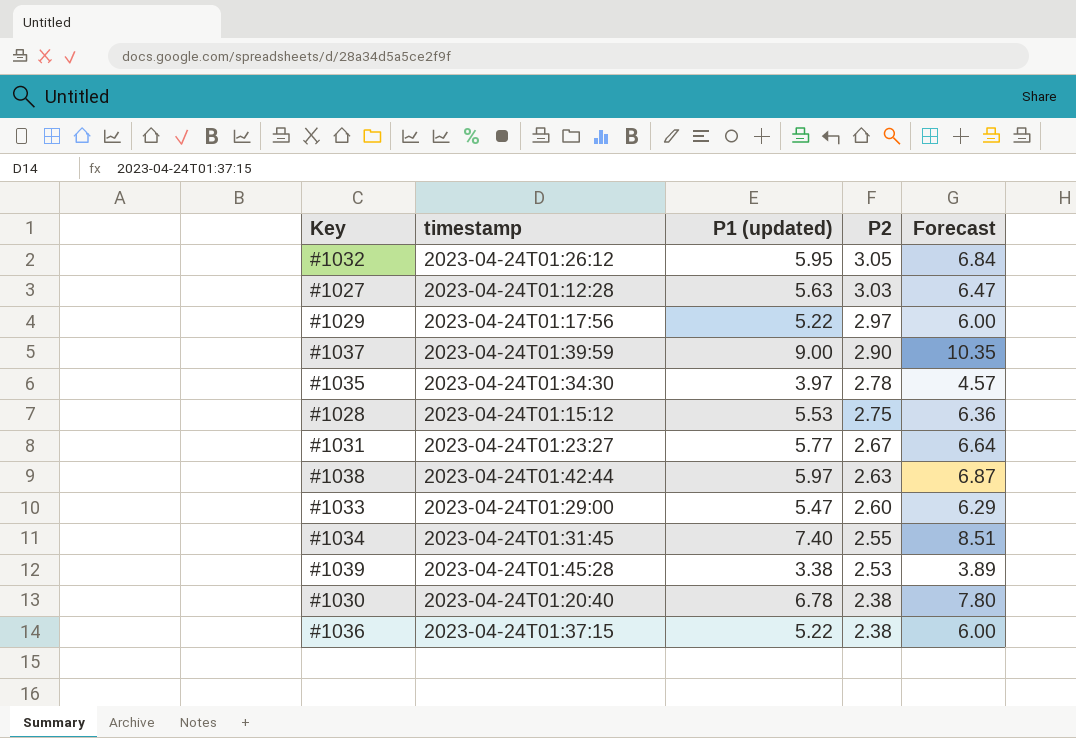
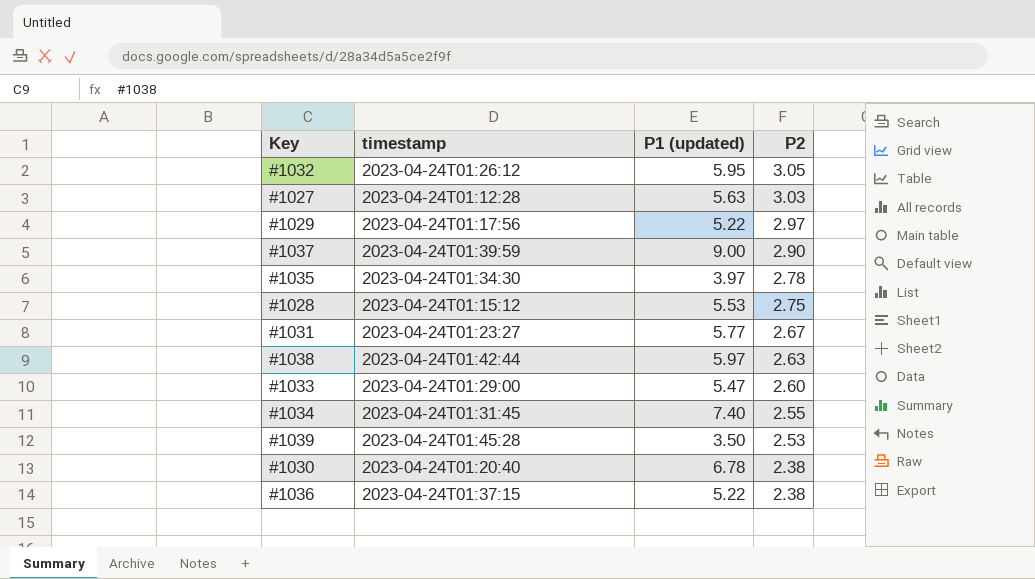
column Forecast | formula: [P1 (updated)] * 1.15 -> none
#1039 | P1 (updated): 3.38 -> 3.50

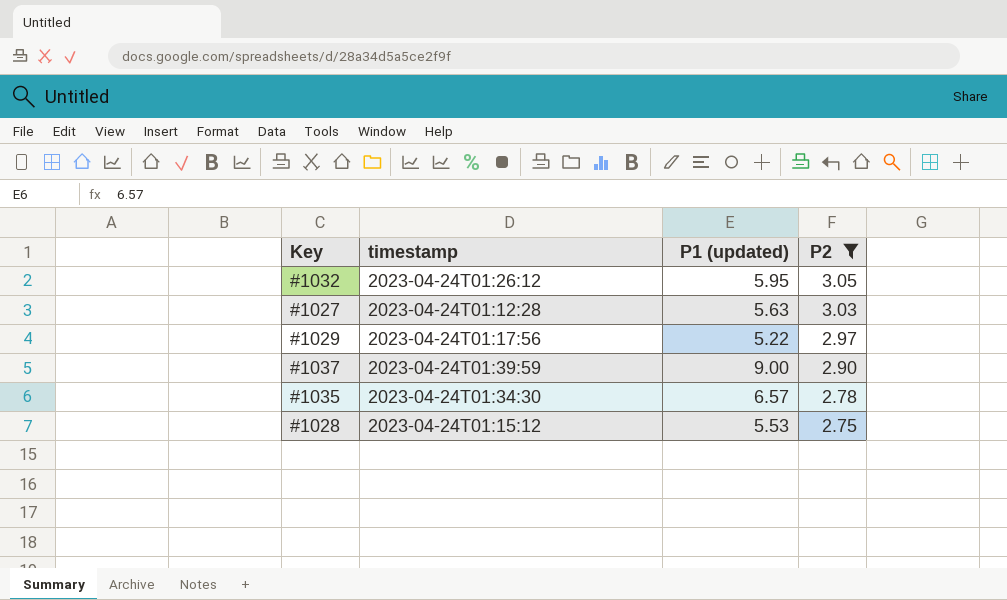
filter: none -> P2 >= 2.75
#1035 | P1 (updated): 3.97 -> 6.57

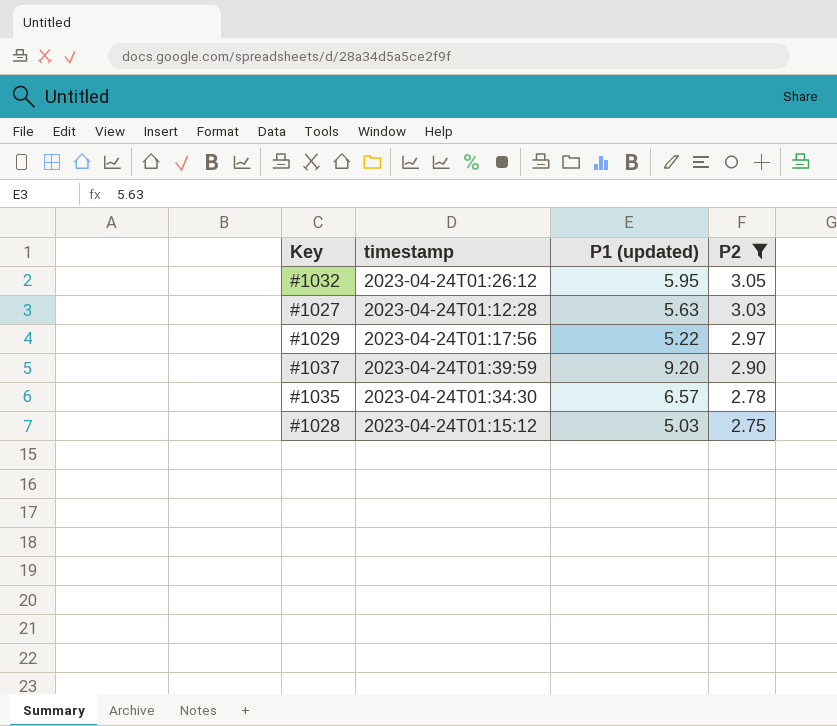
#1037 | P1 (updated): 9.00 -> 9.20
#1028 | P1 (updated): 5.53 -> 5.03

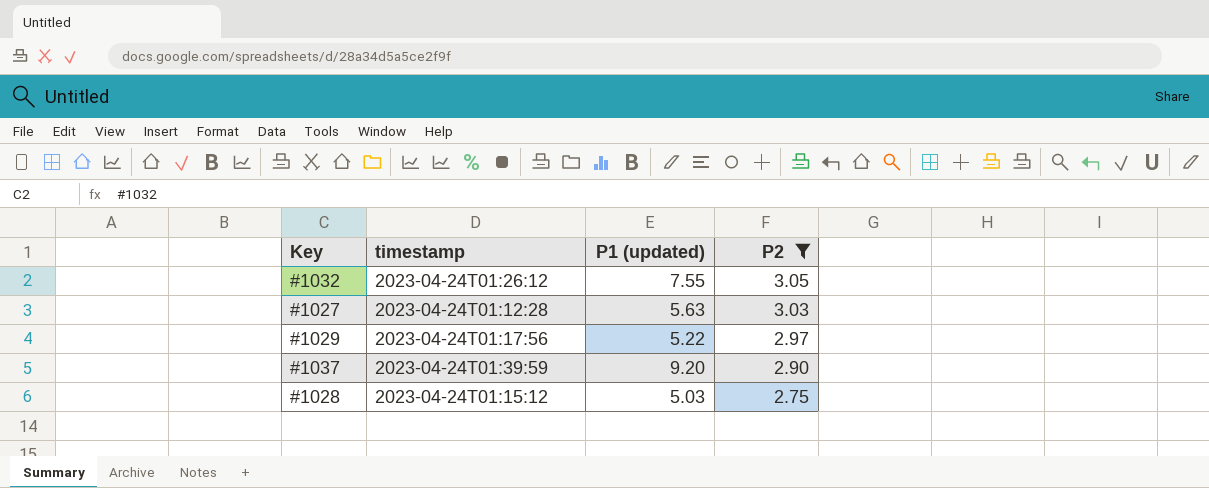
row #1035: 2023-04-24T01:34:30 | 6.57 | 2.78 -> none
#1032 | P1 (updated): 5.95 -> 7.55

